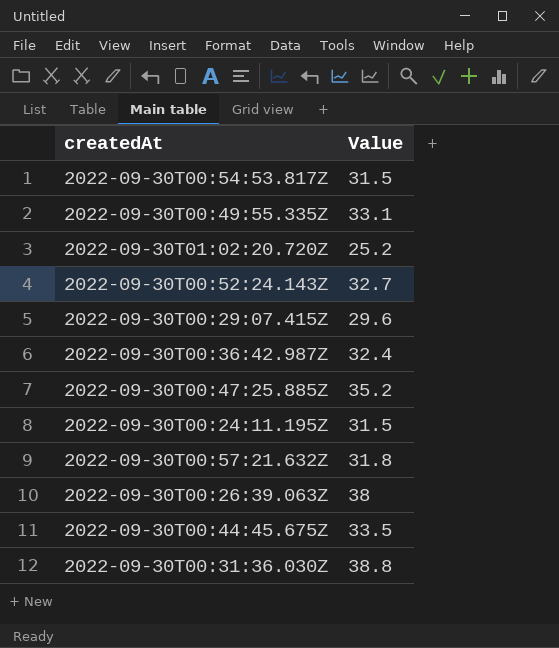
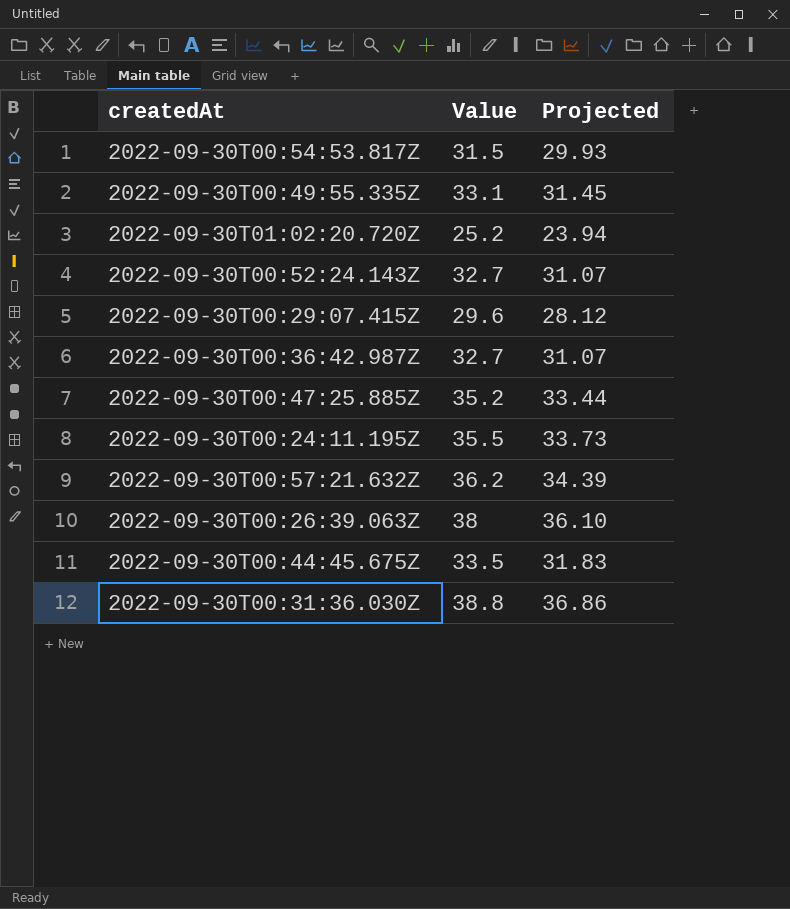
column Projected | formula: none -> [Value] * 0.95
2022-09-30T00:36:42.987Z | Value: 32.4 -> 32.7
2022-09-30T00:24:11.195Z | Value: 31.5 -> 35.5
2022-09-30T00:57:21.632Z | Value: 31.8 -> 36.2

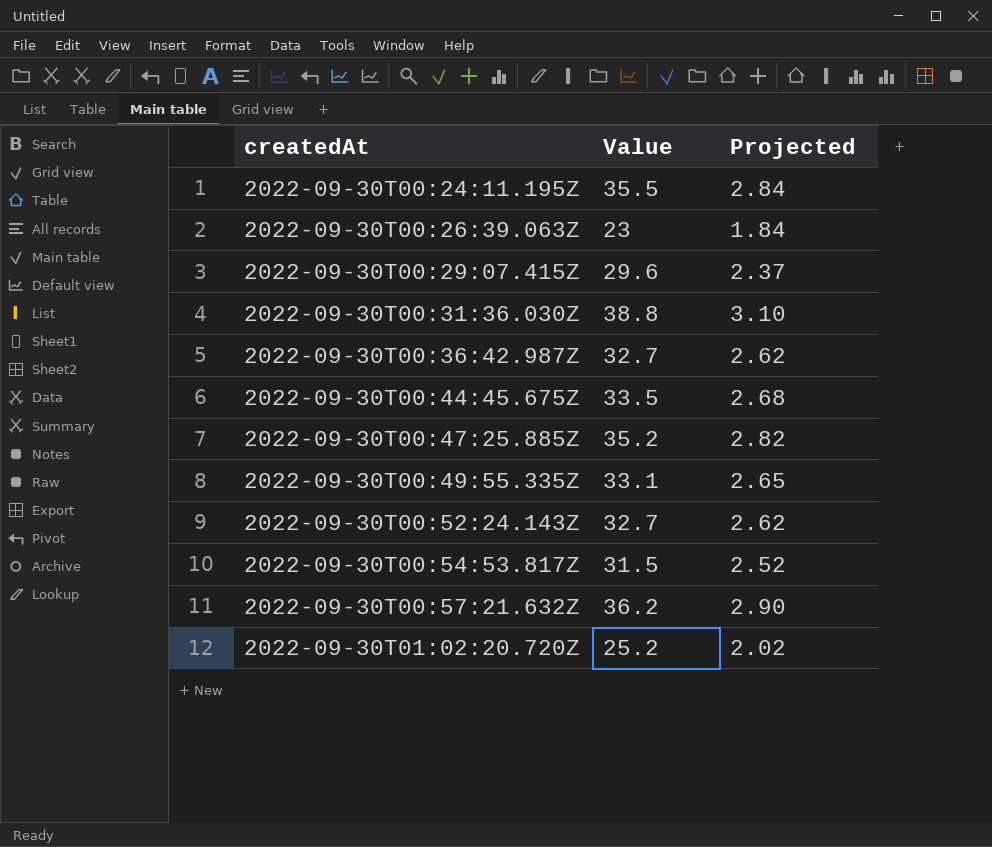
row order: none -> createdAt ascending
column Projected | formula: [Value] * 0.95 -> [Value] * 0.08
2022-09-30T00:26:39.063Z | Value: 38 -> 23

